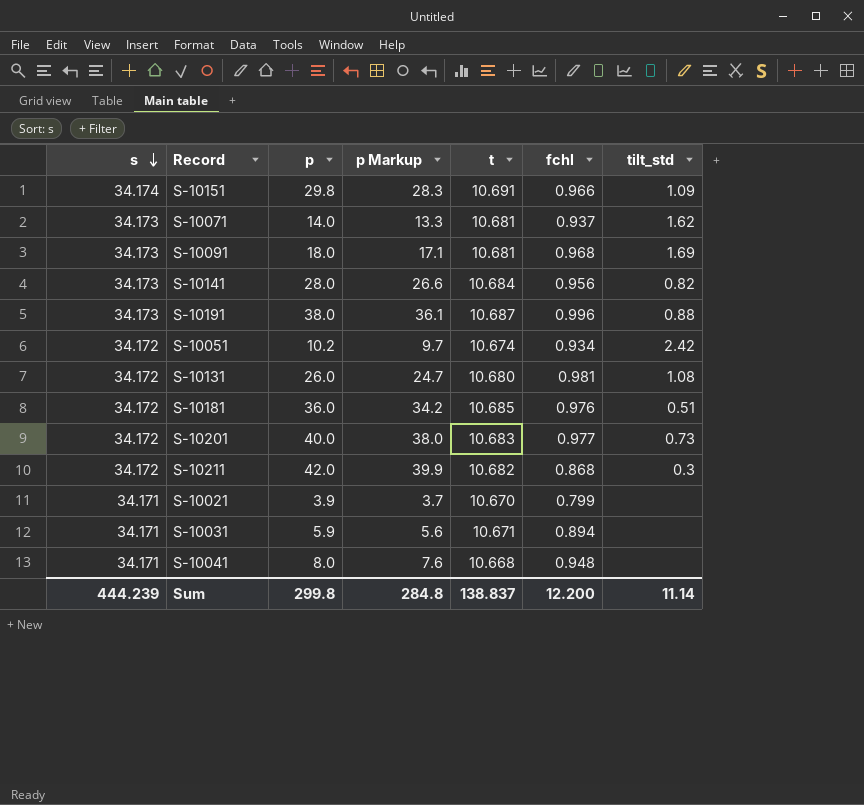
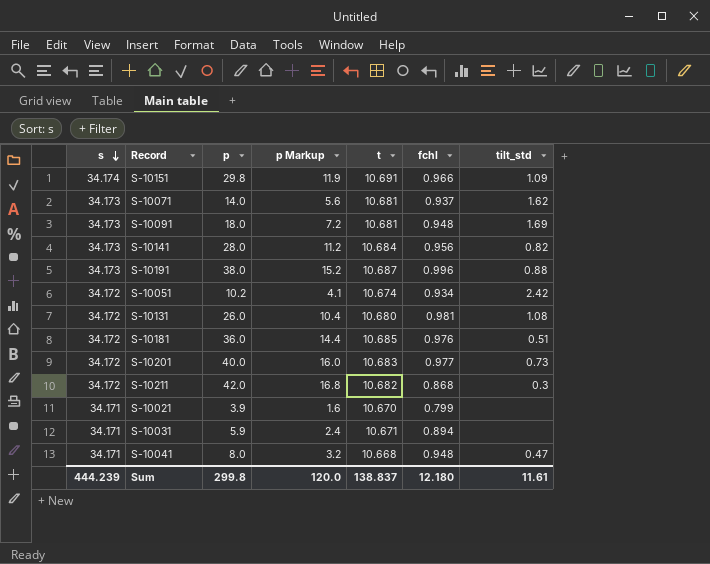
column p Markup | formula: [p] * 0.95 -> [p] * 0.4
S-10091 | fchl: 0.968 -> 0.948
S-10041 | tilt_std: none -> 0.47
Sum | p Markup: 284.8 -> 120.0
Sum | fchl: 12.200 -> 12.180
Sum | tilt_std: 11.14 -> 11.61

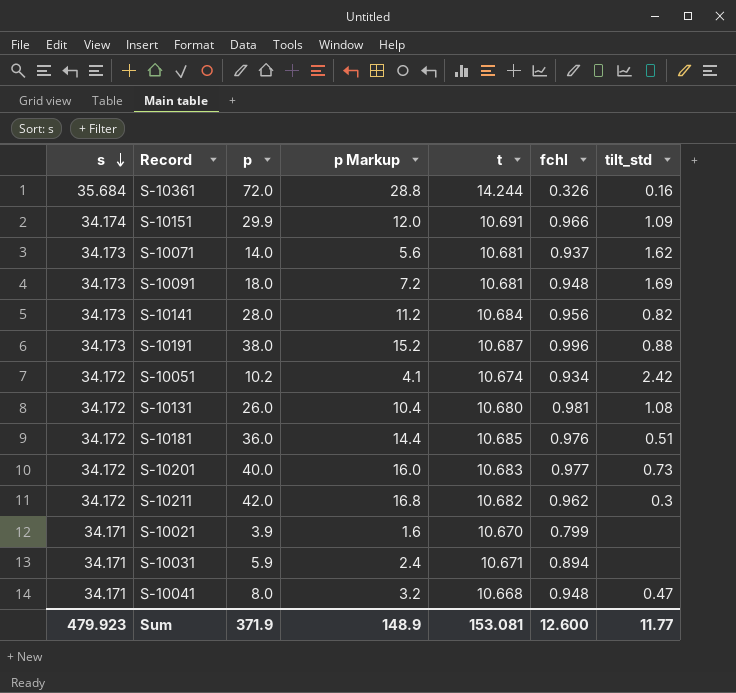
row S-10361: none -> 35.684 | 72.0 | 28.8 | 14.244 | 0.326 | 0.16
S-10151 | p: 29.8 -> 29.9
S-10151 | p Markup: 11.9 -> 12.0
S-10211 | fchl: 0.868 -> 0.962
Sum | s: 444.239 -> 479.923
Sum | p: 299.8 -> 371.9
Sum | p Markup: 120.0 -> 148.9
Sum | t: 138.837 -> 153.081
Sum | fchl: 12.180 -> 12.600
Sum | tilt_std: 11.61 -> 11.77

